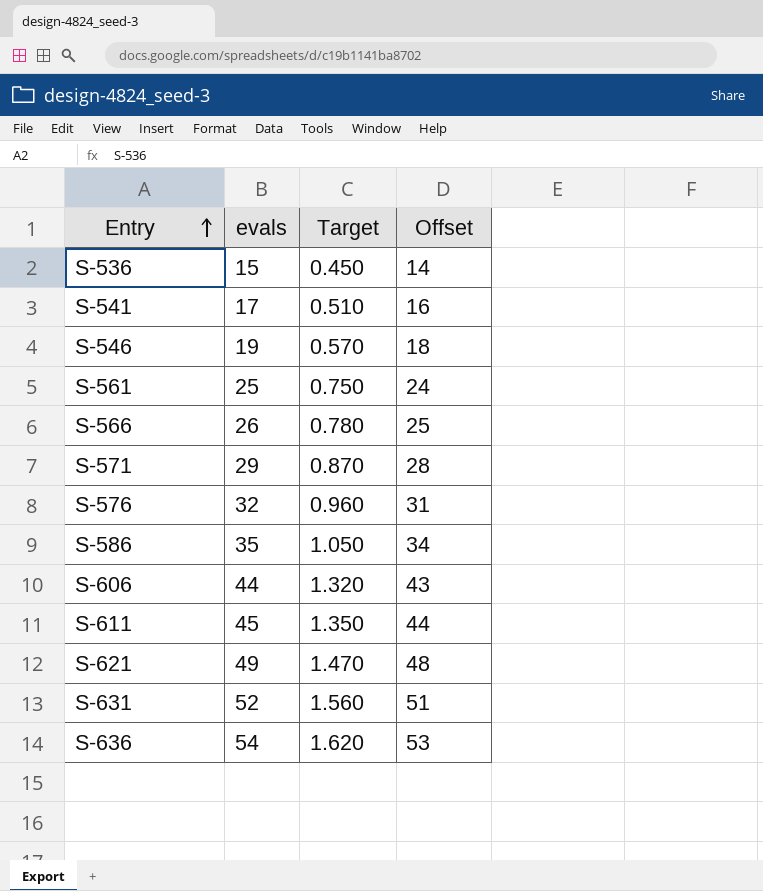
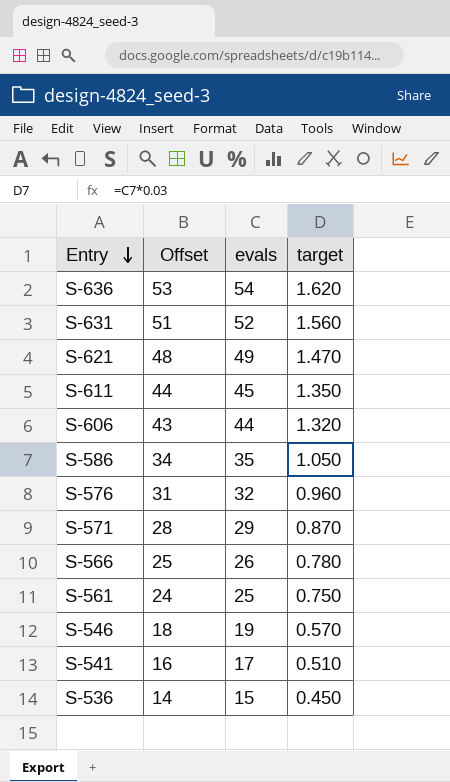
row order: Entry ascending -> Entry descending
column Offset | position: 4 -> 2
column name: Target -> target

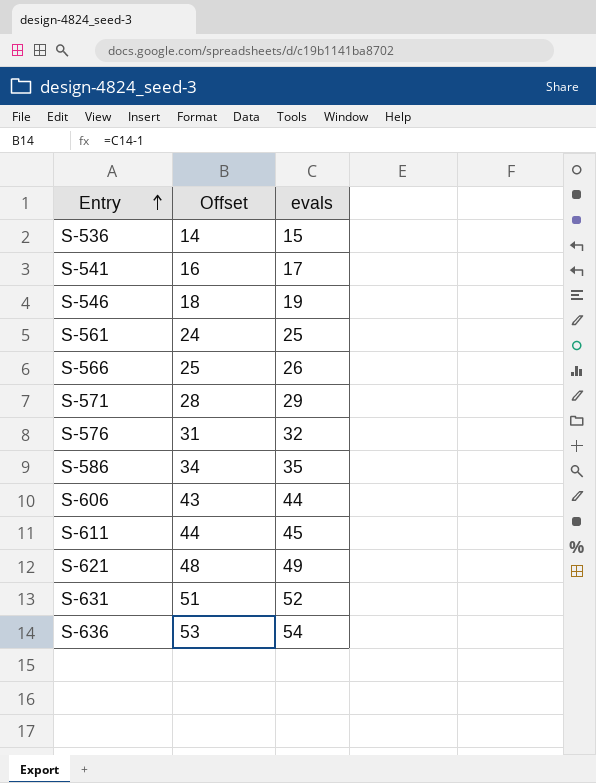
row order: Entry descending -> Entry ascending
column target | formula: [evals] * 0.03 -> none

